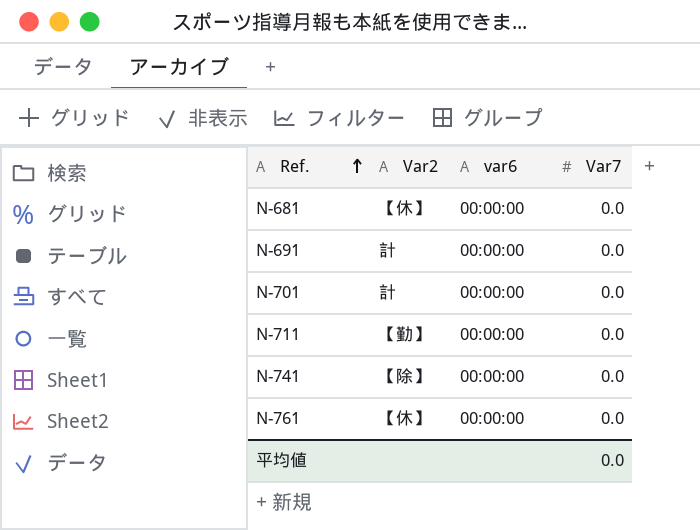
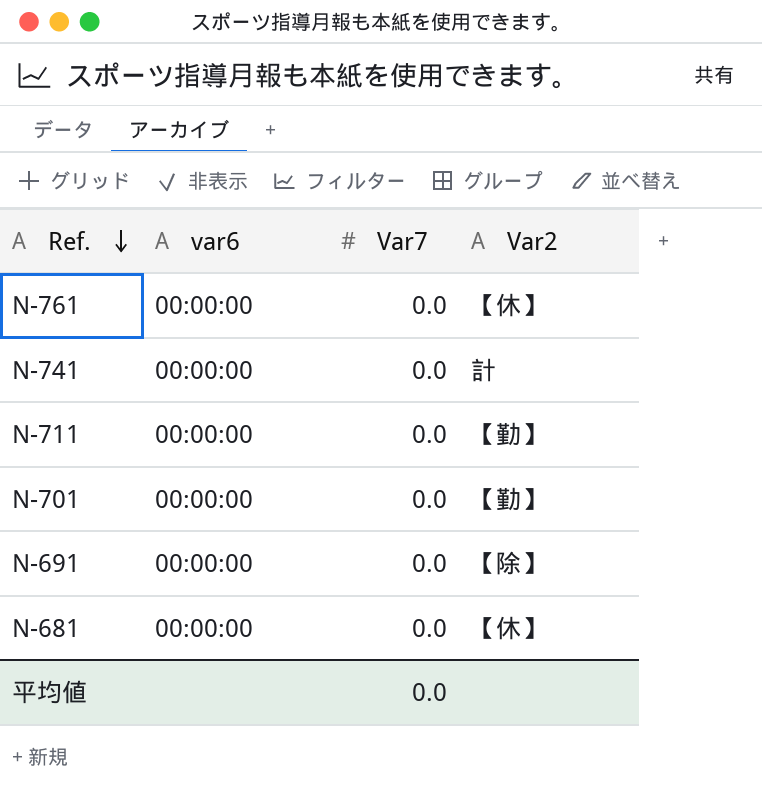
row order: Ref. ascending -> Ref. descending
column Var2 | position: 2 -> 4
N-741 | Var2: 【除】 -> 計
N-701 | Var2: 計 -> 【勤】
N-691 | Var2: 計 -> 【除】

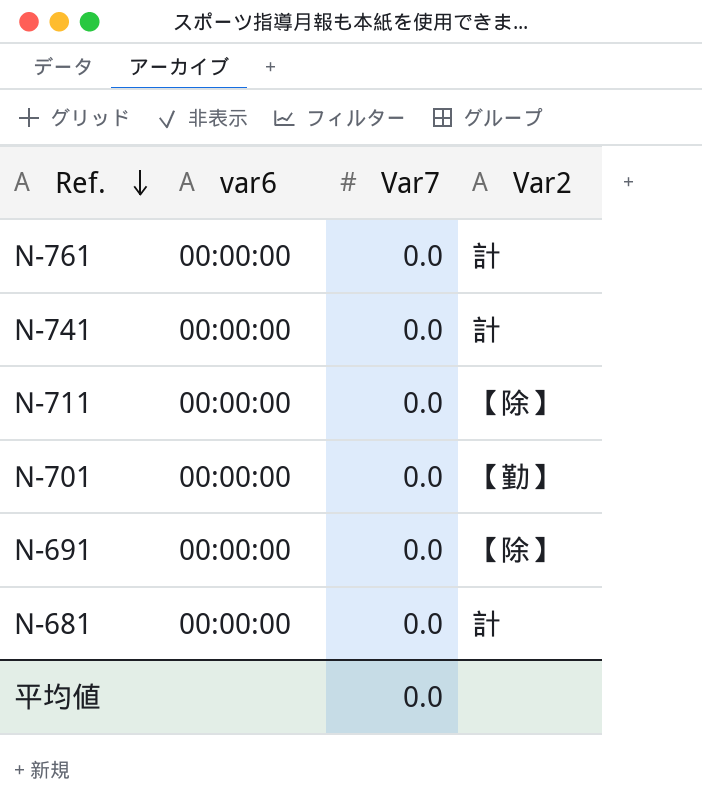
N-761 | Var2: 【休】 -> 計
N-711 | Var2: 【勤】 -> 【除】
N-681 | Var2: 【休】 -> 計

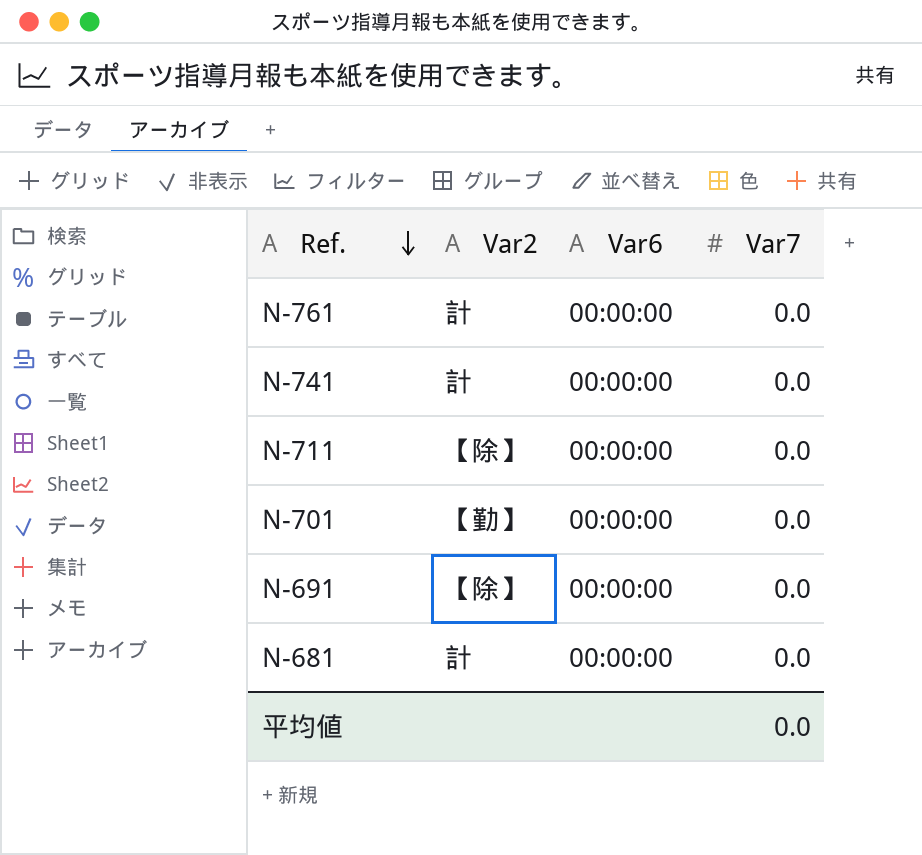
column Var2 | position: 4 -> 2
column name: var6 -> Var6

